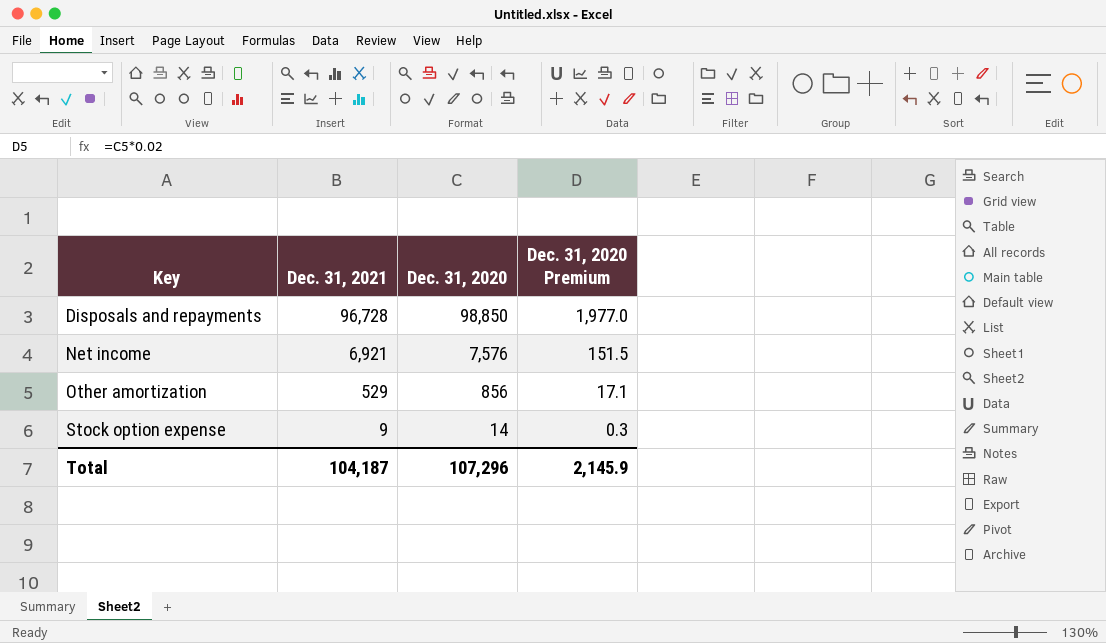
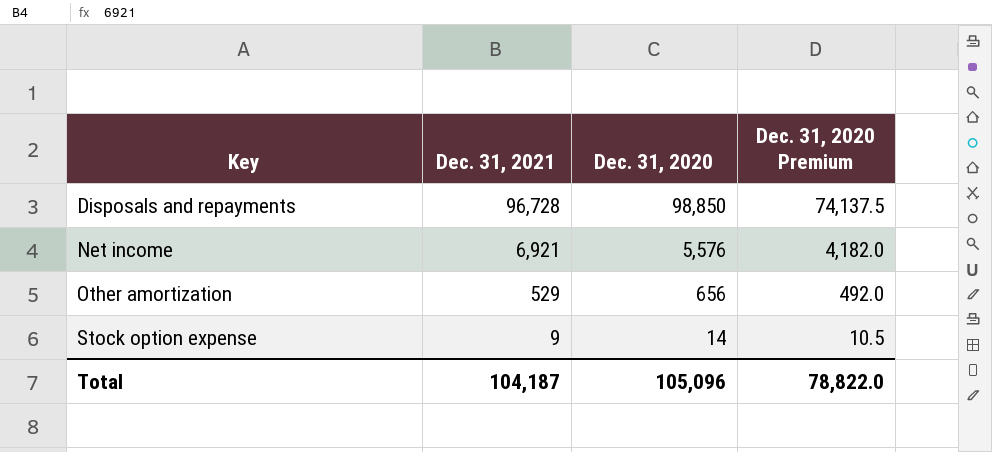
column Dec. 31, 2020 Premium | formula: [Dec. 31, 2020] * 0.02 -> [Dec. 31, 2020] * 0.75
Net income | Dec. 31, 2020: 7,576 -> 5,576
Other amortization | Dec. 31, 2020: 856 -> 656
Total | Dec. 31, 2020: 107,296 -> 105,096
Total | Dec. 31, 2020 Premium: 2,145.9 -> 78,822.0

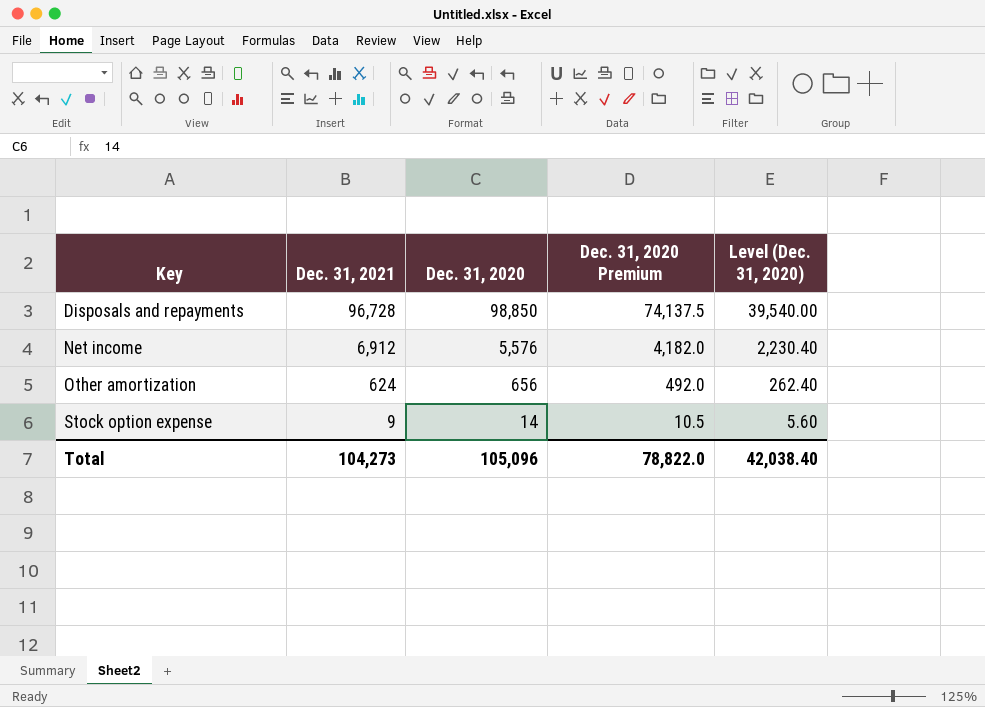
column Level (Dec. 31, 2020) | formula: none -> [Dec. 31, 2020] * 0.4
Net income | Dec. 31, 2021: 6,921 -> 6,912
Other amortization | Dec. 31, 2021: 529 -> 624
Total | Dec. 31, 2021: 104,187 -> 104,273

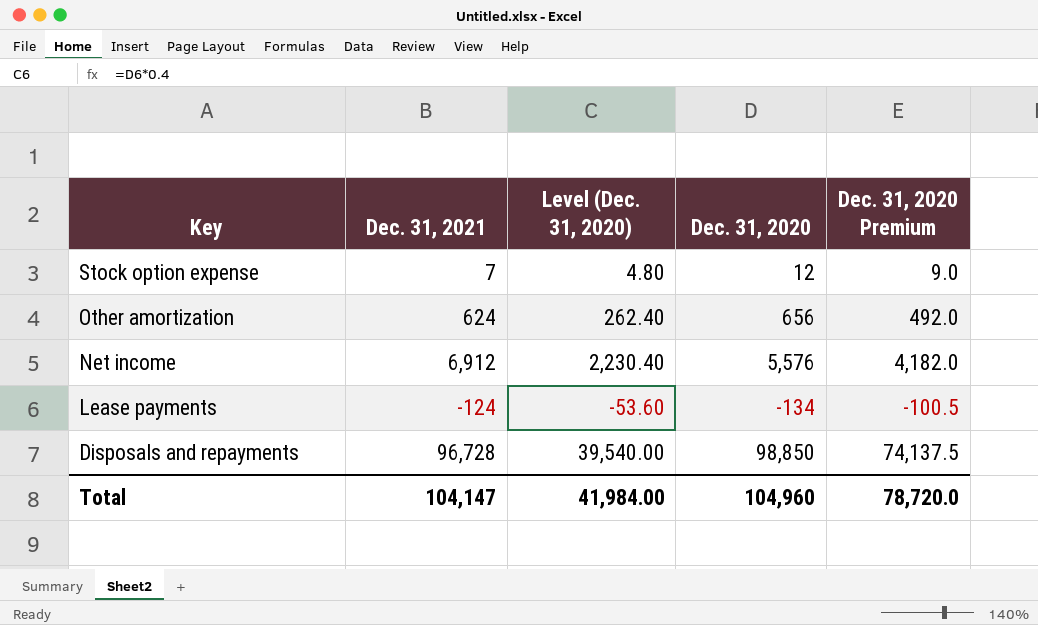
row order: Key ascending -> Key descending
column Level (Dec. 31, 2020) | position: 5 -> 3
Stock option expense | Dec. 31, 2021: 9 -> 7
Stock option expense | Level (Dec. 31, 2020): 5.60 -> 4.80
Stock option expense | Dec. 31, 2020: 14 -> 12
Stock option expense | Dec. 31, 2020 Premium: 10.5 -> 9.0
row Lease payments: none -> -124 | -53.60 | -134 | -100.5
Total | Dec. 31, 2021: 104,273 -> 104,147
Total | Level (Dec. 31, 2020): 42,038.40 -> 41,984.00
Total | Dec. 31, 2020: 105,096 -> 104,960
Total | Dec. 31, 2020 Premium: 78,822.0 -> 78,720.0

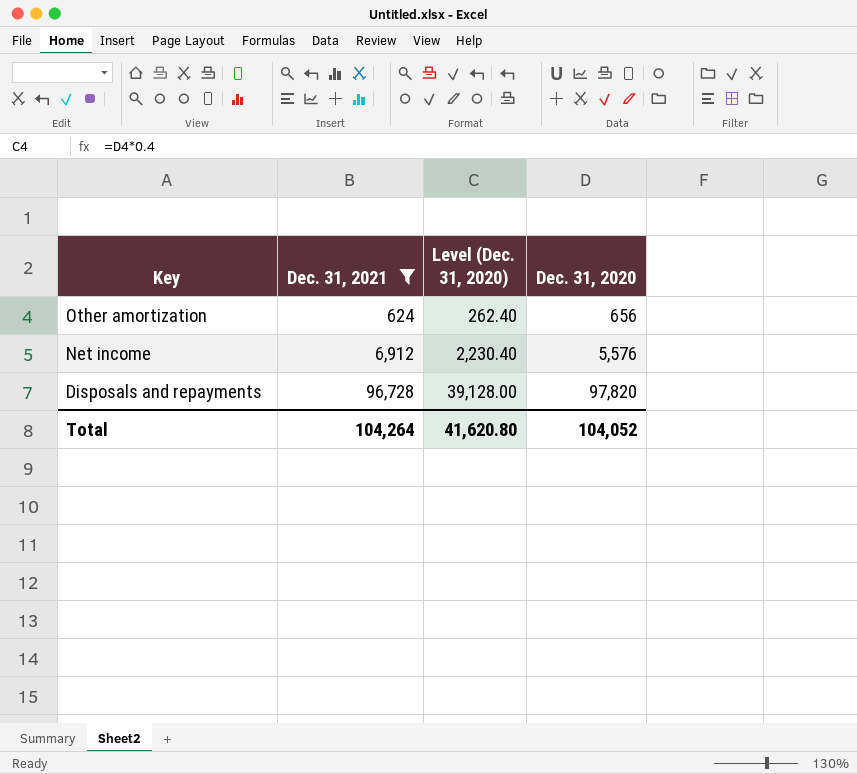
filter: none -> Dec. 31, 2021 >= 624
column Dec. 31, 2020 Premium | formula: [Dec. 31, 2020] * 0.75 -> none
Disposals and repayments | Level (Dec. 31, 2020): 39,540.00 -> 39,128.00
Disposals and repayments | Dec. 31, 2020: 98,850 -> 97,820
Total | Dec. 31, 2021: 104,147 -> 104,264
Total | Level (Dec. 31, 2020): 41,984.00 -> 41,620.80
Total | Dec. 31, 2020: 104,960 -> 104,052

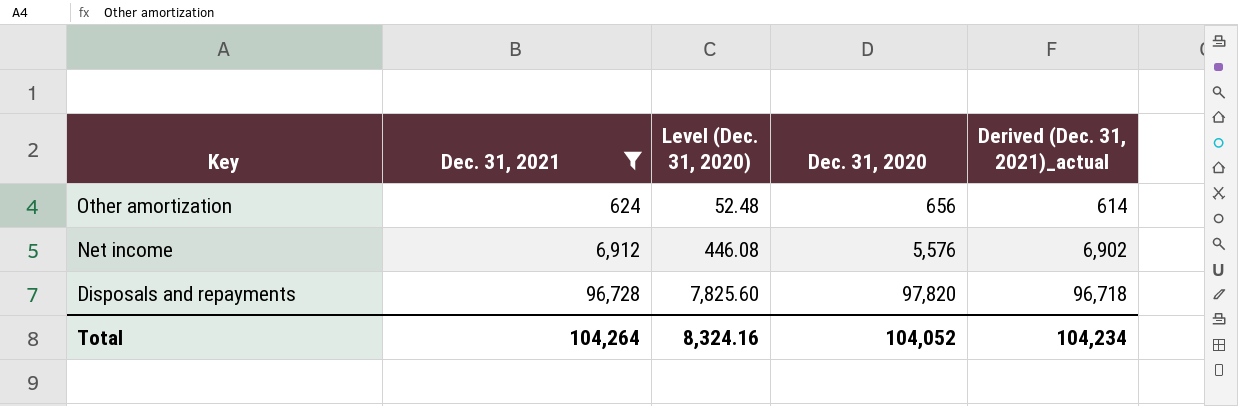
column Level (Dec. 31, 2020) | formula: [Dec. 31, 2020] * 0.4 -> [Dec. 31, 2020] * 0.08
column Derived (Dec. 31, 2021)_actual | formula: none -> [Dec. 31, 2021] - 10
Total | Level (Dec. 31, 2020): 41,620.80 -> 8,324.16

